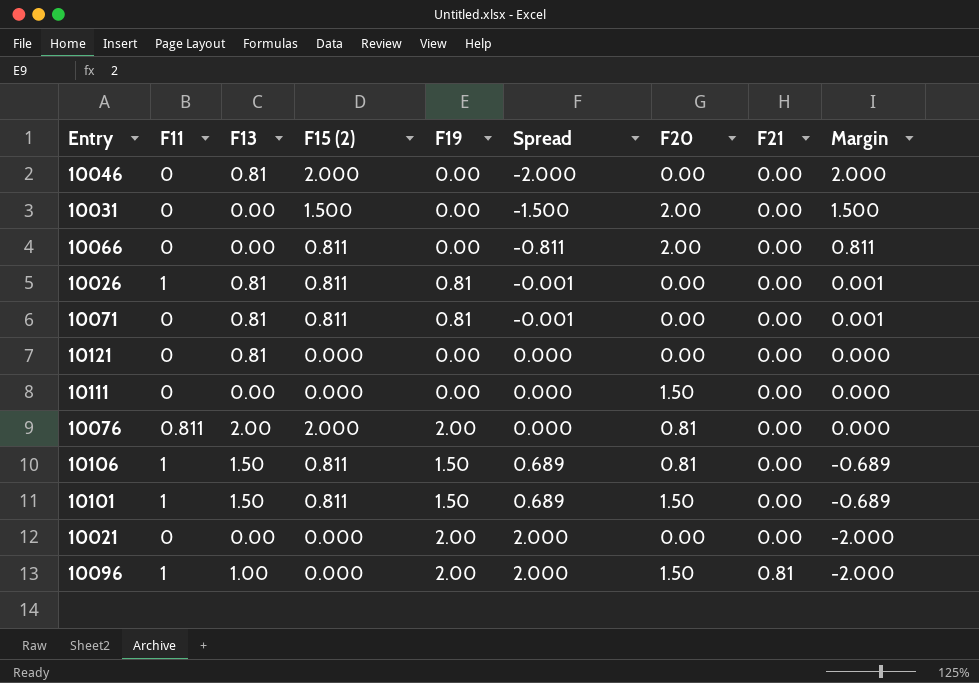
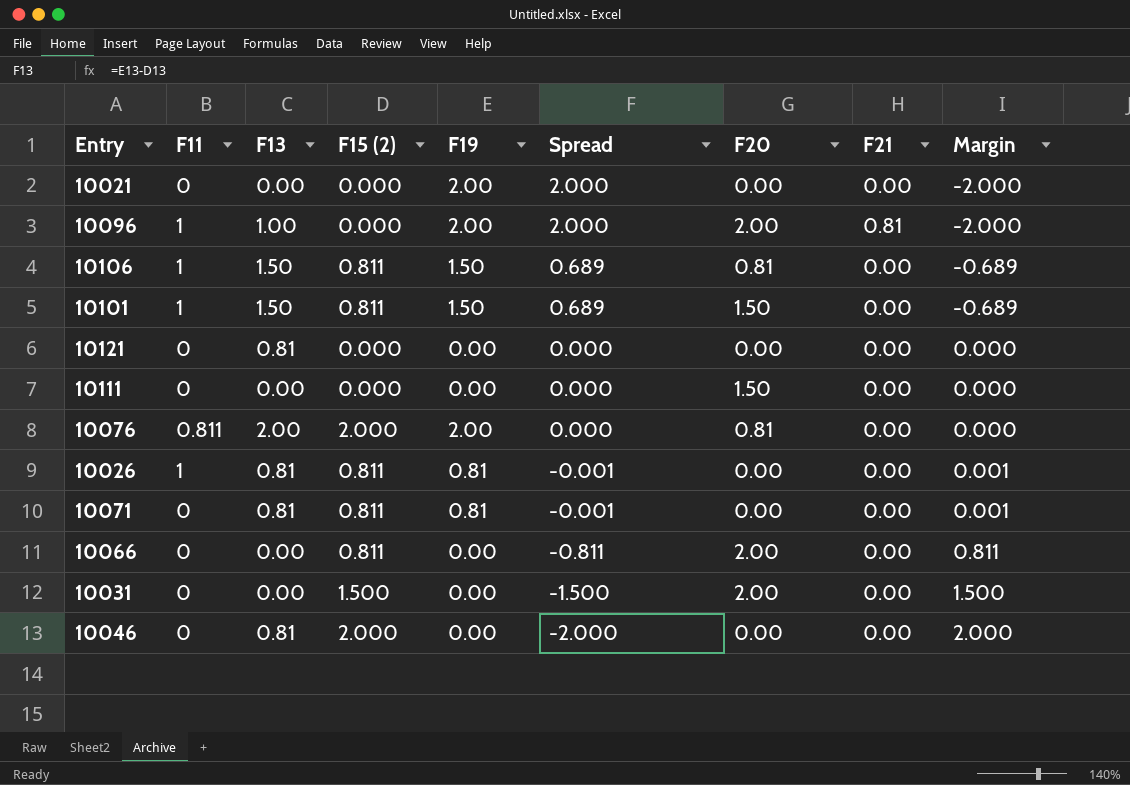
row order: Spread ascending -> Spread descending
10096 | F20: 1.50 -> 2.00

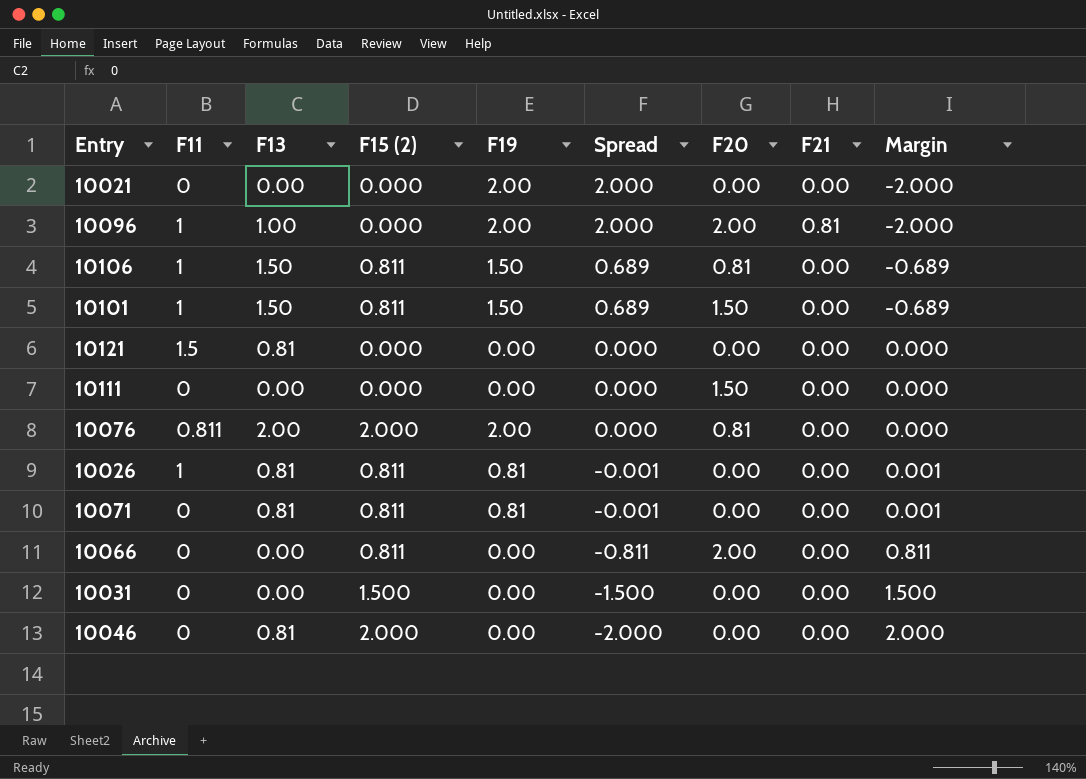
10121 | F11: 0 -> 1.5
10031 | F20: 2.00 -> 0.00

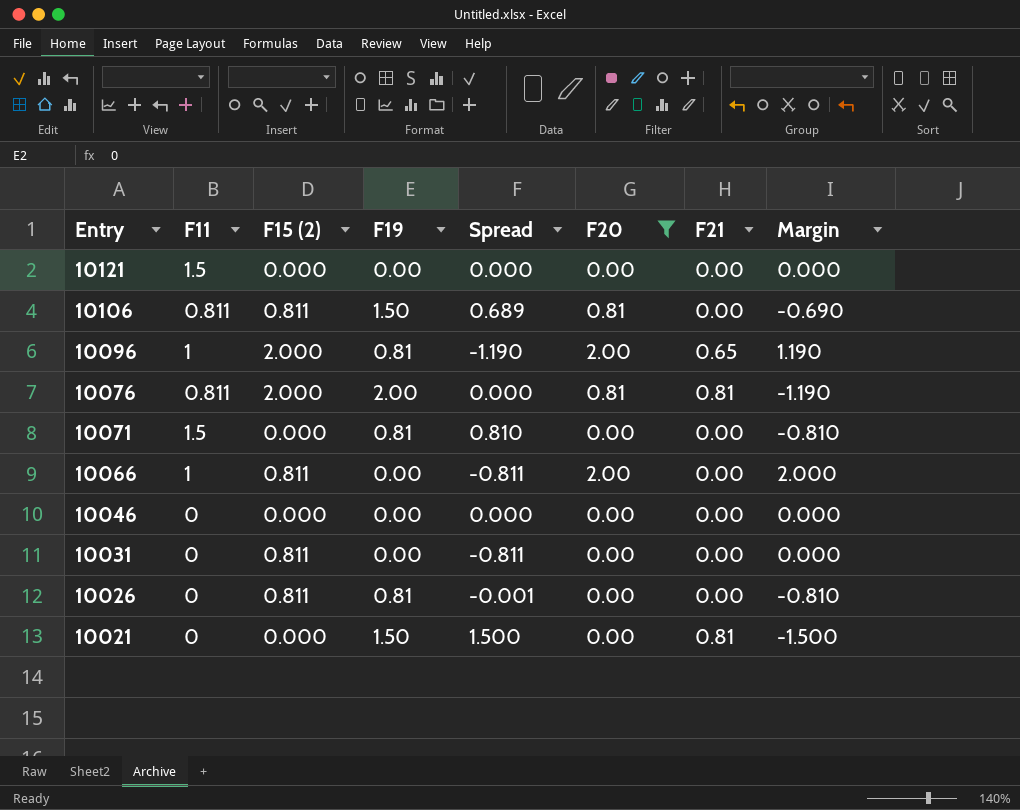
filter: none -> F20 != 1.50
row order: Spread descending -> Entry descending
column F13 | position: 3 -> none
column Margin | formula: [F15 (2)] - [F19] -> [F20] - [F19]
10106 | F11: 1 -> 0.811
10096 | F15 (2): 0.000 -> 2.000
10096 | F19: 2.00 -> 0.81
10096 | Spread: 2.000 -> -1.190
10096 | F21: 0.81 -> 0.65
10076 | F21: 0.00 -> 0.81
10071 | F11: 0 -> 1.5
10071 | F15 (2): 0.811 -> 0.000
10071 | Spread: -0.001 -> 0.810
10066 | F11: 0 -> 1
10046 | F15 (2): 2.000 -> 0.000
10046 | Spread: -2.000 -> 0.000
10031 | F15 (2): 1.500 -> 0.811
10031 | Spread: -1.500 -> -0.811
10026 | F11: 1 -> 0
10021 | F19: 2.00 -> 1.50
10021 | Spread: 2.000 -> 1.500
10021 | F21: 0.00 -> 0.81

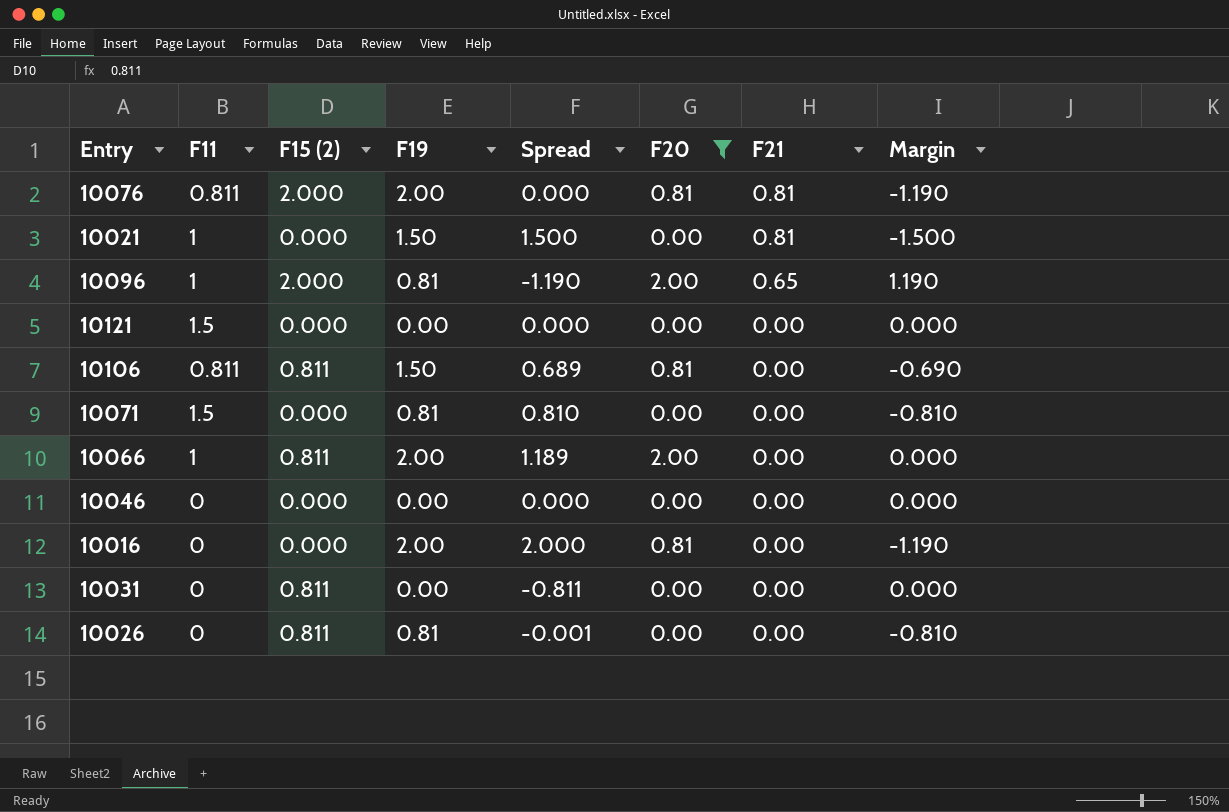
row order: Entry descending -> F21 descending
10021 | F11: 0 -> 1
10066 | F19: 0.00 -> 2.00
10066 | Spread: -0.811 -> 1.189
10066 | Margin: 2.000 -> 0.000
row 10016: none -> 0 | 0.000 | 2.00 | 2.000 | 0.81 | 0.00 | -1.190

